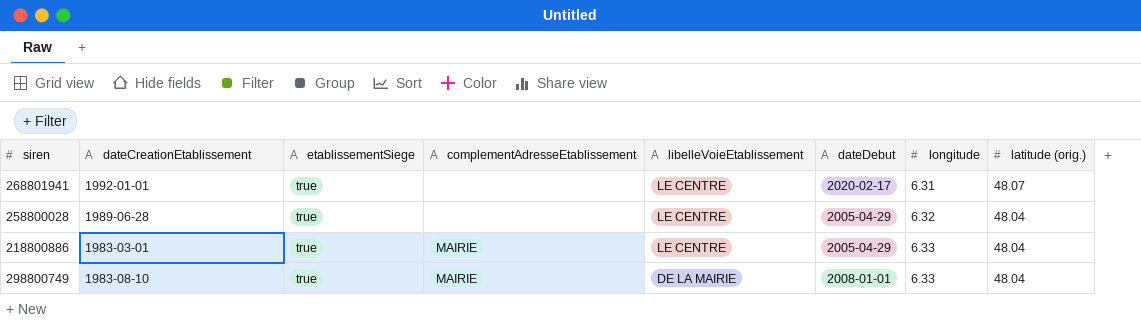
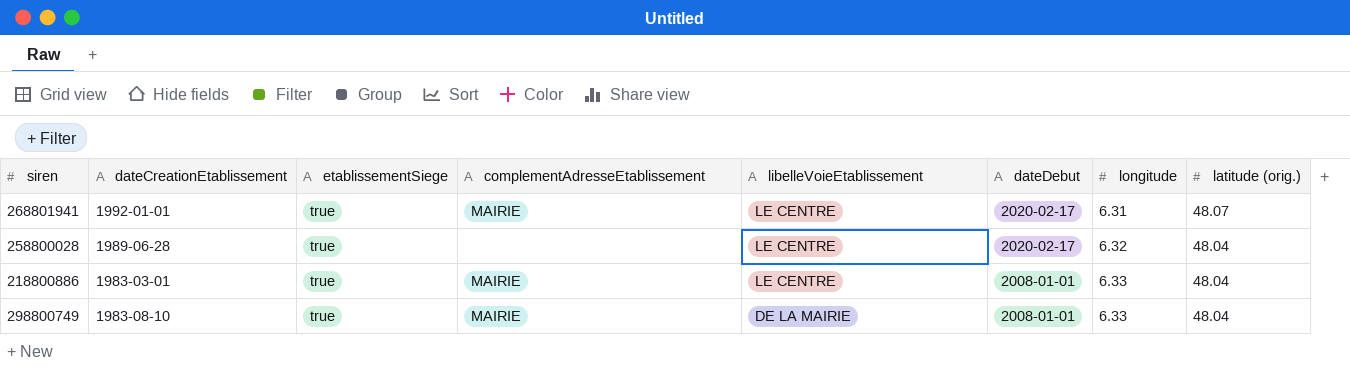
268801941 | complementAdresseEtablissement: none -> MAIRIE
258800028 | dateDebut: 2005-04-29 -> 2020-02-17
218800886 | dateDebut: 2005-04-29 -> 2008-01-01

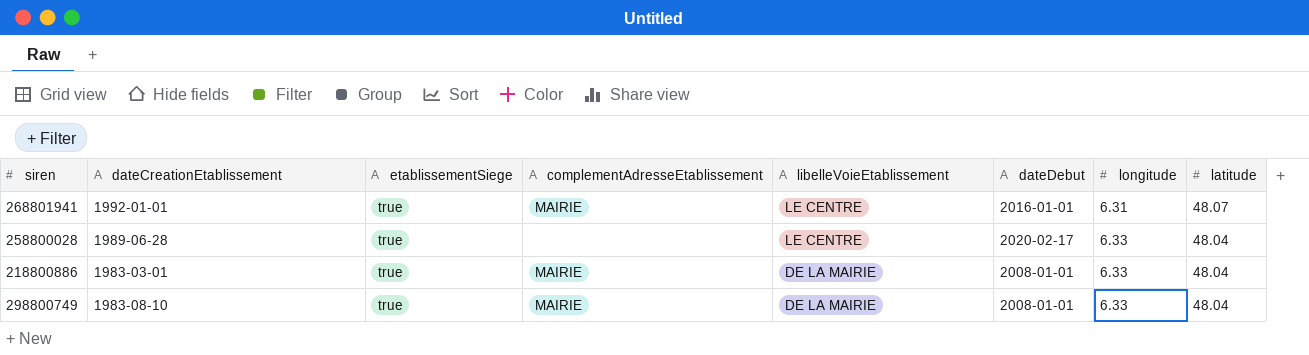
column name: latitude (orig.) -> latitude
268801941 | dateDebut: 2020-02-17 -> 2016-01-01
258800028 | longitude: 6.32 -> 6.33
218800886 | libelleVoieEtablissement: LE CENTRE -> DE LA MAIRIE

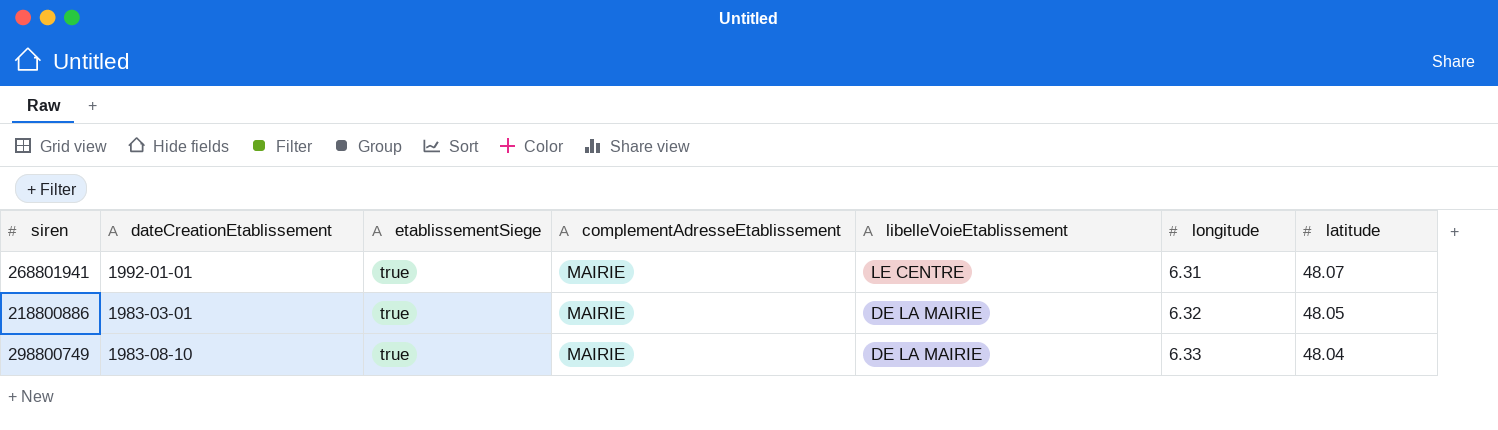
column dateDebut | position: 6 -> none
row 258800028: 1989-06-28 | true | none | LE CENTRE | 2020-02-17 | 6.33 | 48.04 -> none
218800886 | longitude: 6.33 -> 6.32
218800886 | latitude: 48.04 -> 48.05

